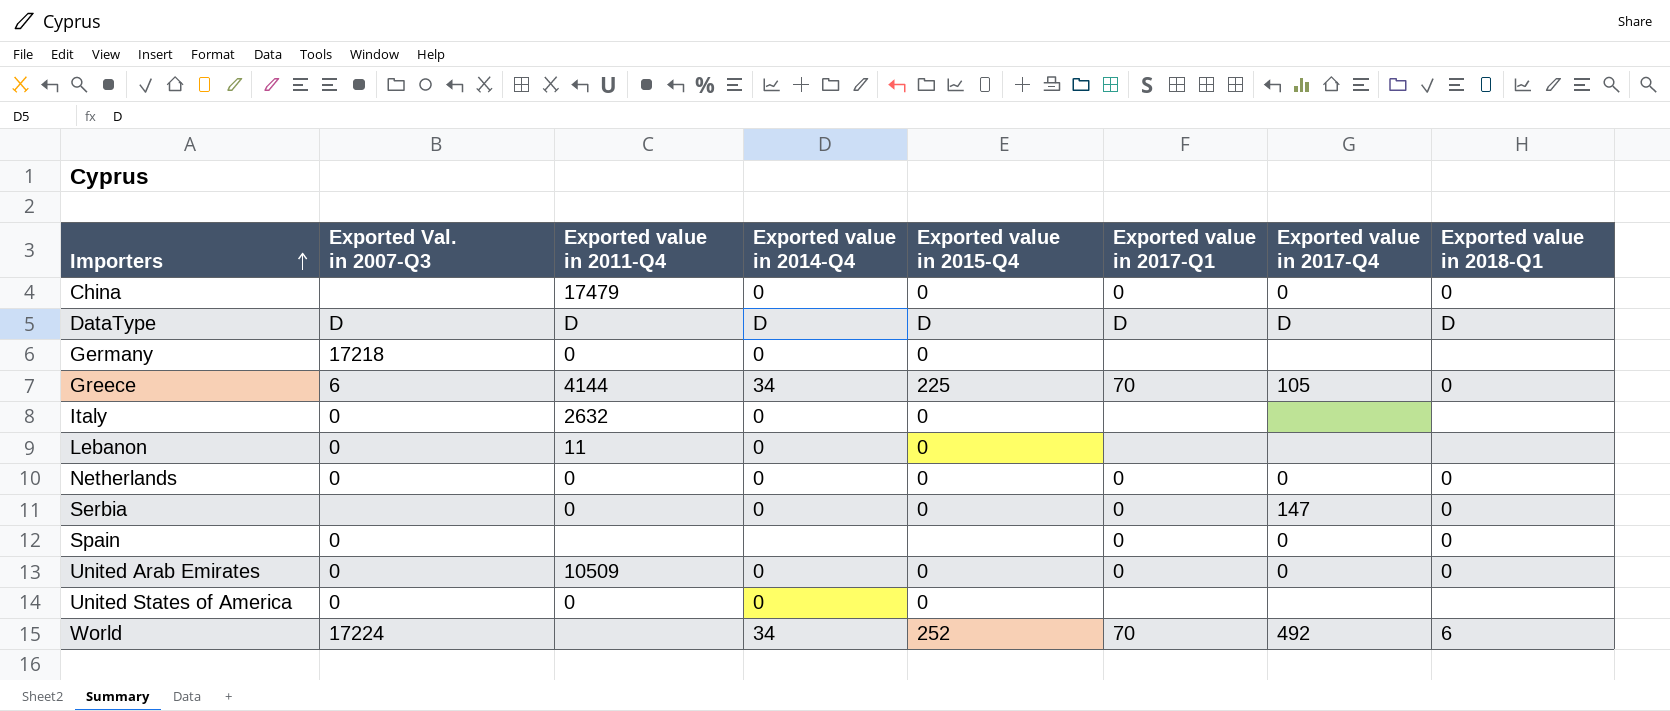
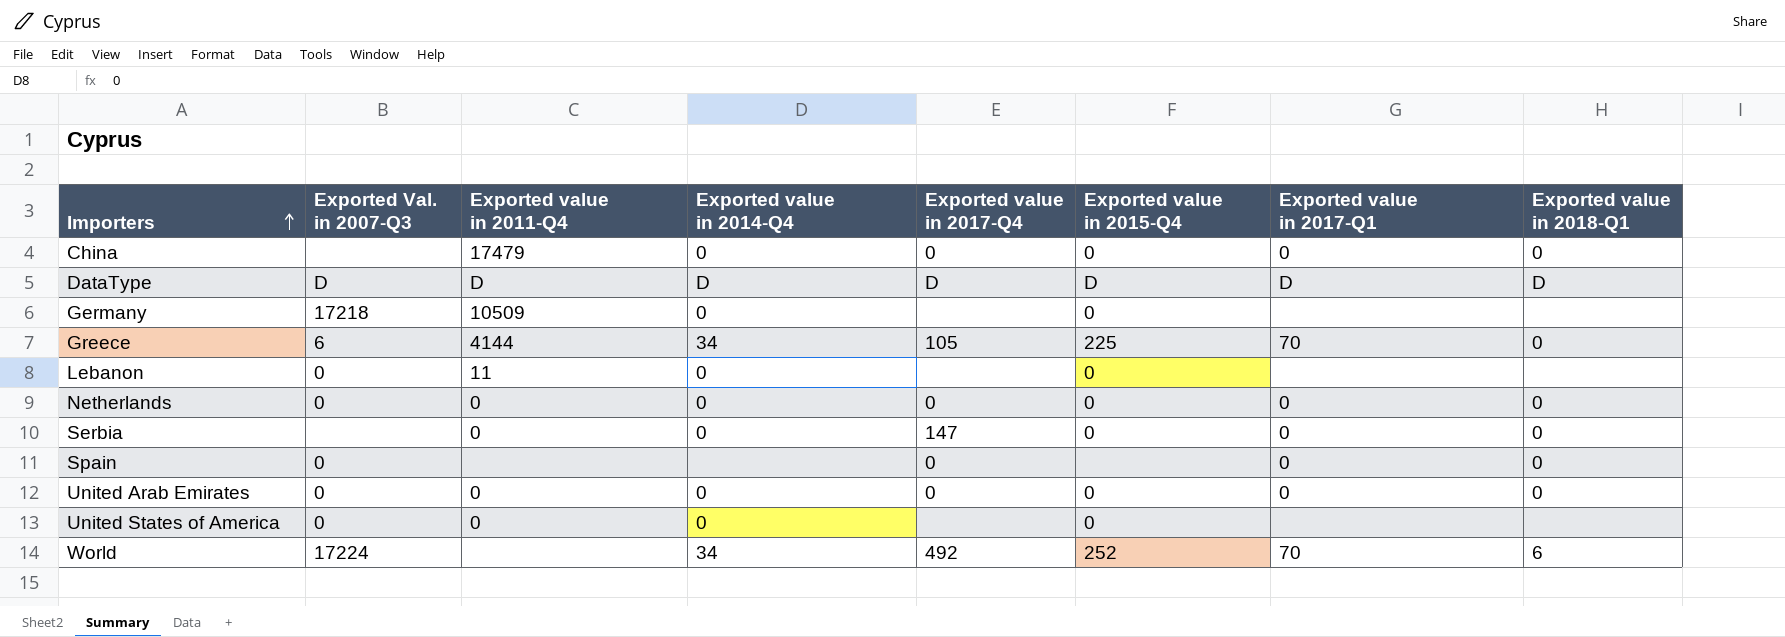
column Exported value in 2017-Q4 | position: 7 -> 5
row Italy: 0 | 2632 | 0 | 0 | none | none | none -> none
Germany | Exported value in 2011-Q4: 0 -> 10509
United Arab Emirates | Exported value in 2011-Q4: 10509 -> 0

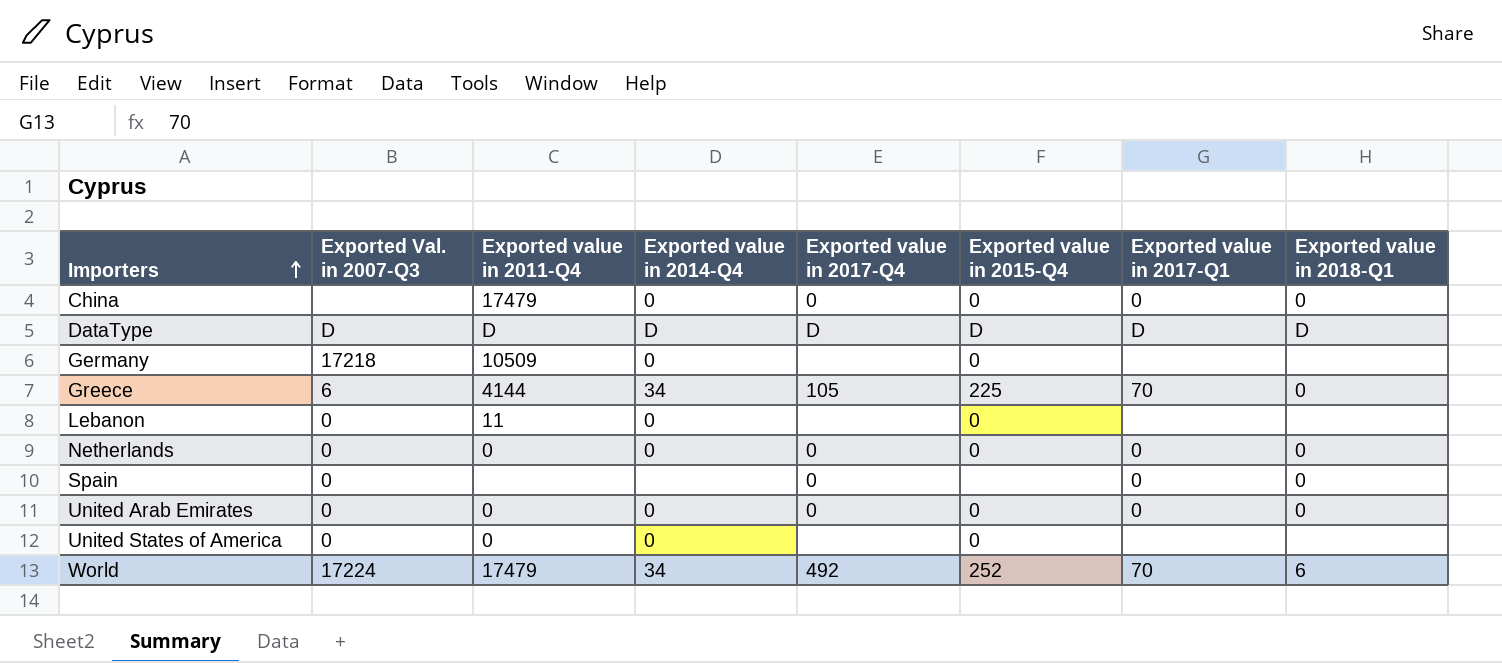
row Serbia: none | 0 | 0 | 147 | 0 | 0 | 0 -> none
World | Exported value in 2011-Q4: none -> 17479

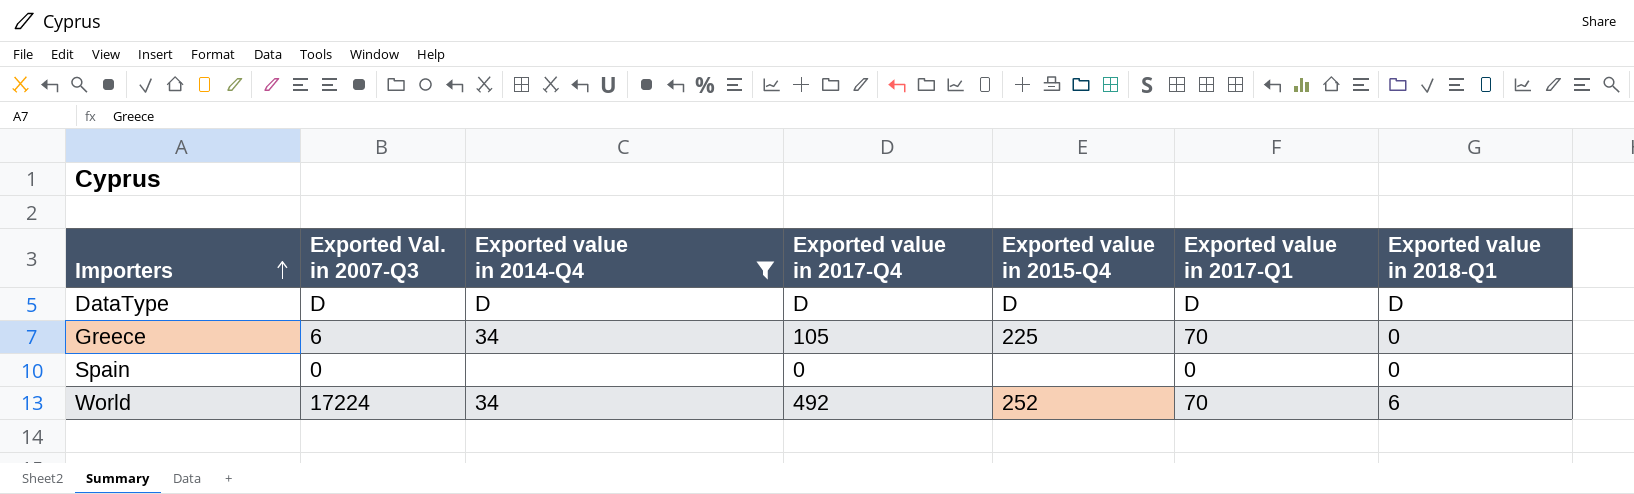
filter: none -> Exported value in 2014-Q4 != 0
column Exported value in 2011-Q4 | position: 3 -> none

